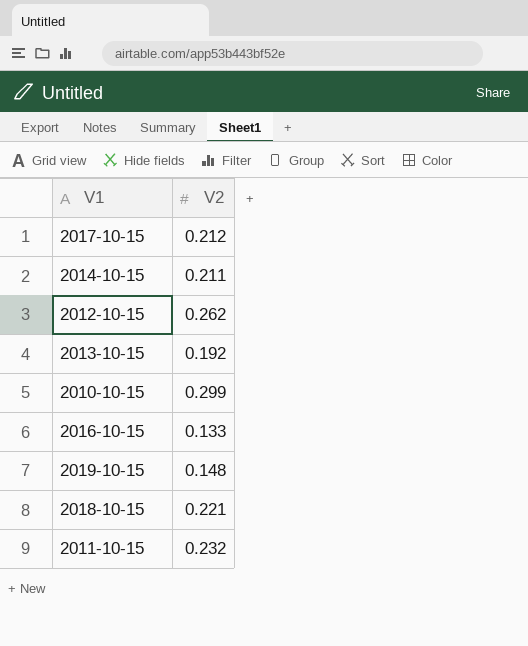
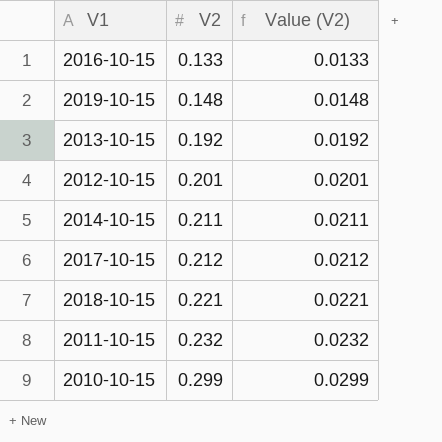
row order: none -> V2 ascending
column Value (V2) | formula: none -> [V2] * 0.1
2012-10-15 | V2: 0.262 -> 0.201

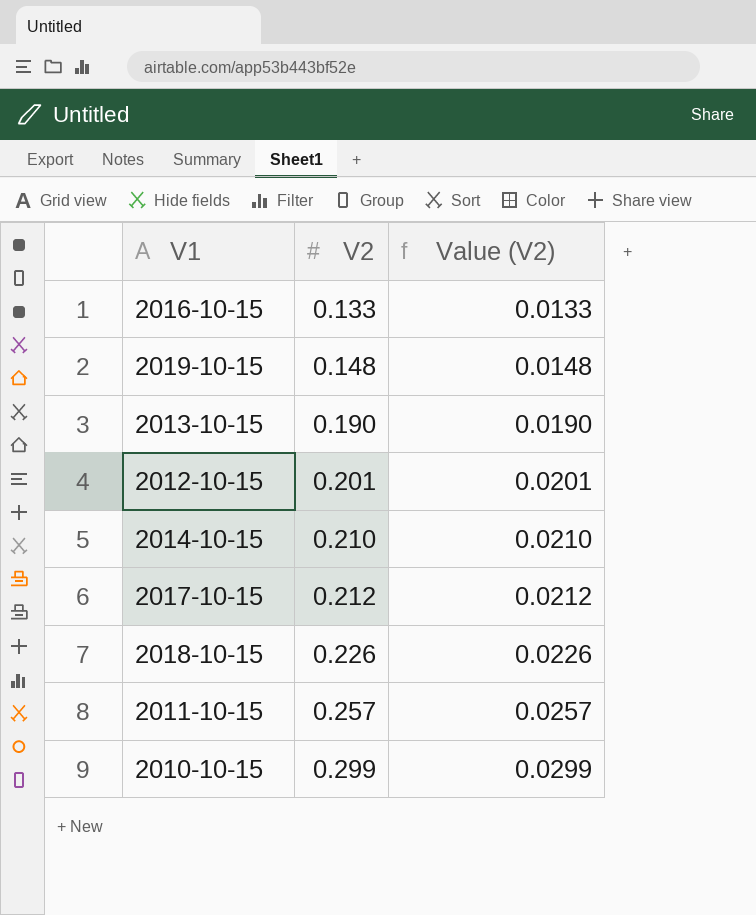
2013-10-15 | V2: 0.192 -> 0.190
2013-10-15 | Value (V2): 0.0192 -> 0.0190
2014-10-15 | V2: 0.211 -> 0.210
2014-10-15 | Value (V2): 0.0211 -> 0.0210
2018-10-15 | V2: 0.221 -> 0.226
2018-10-15 | Value (V2): 0.0221 -> 0.0226
2011-10-15 | V2: 0.232 -> 0.257
2011-10-15 | Value (V2): 0.0232 -> 0.0257

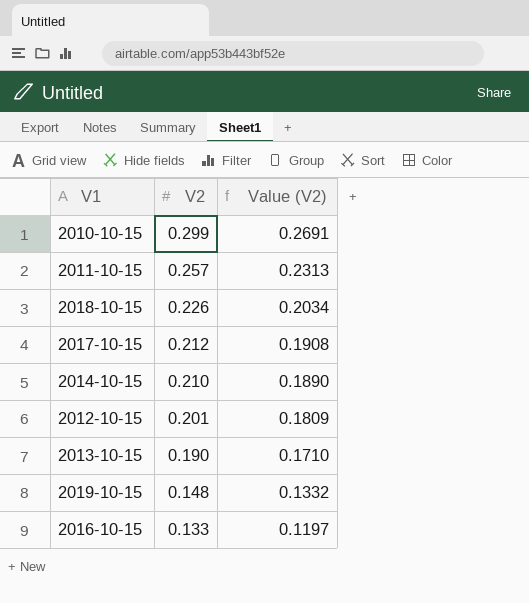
row order: V2 ascending -> V2 descending
column Value (V2) | formula: [V2] * 0.1 -> [V2] * 0.9

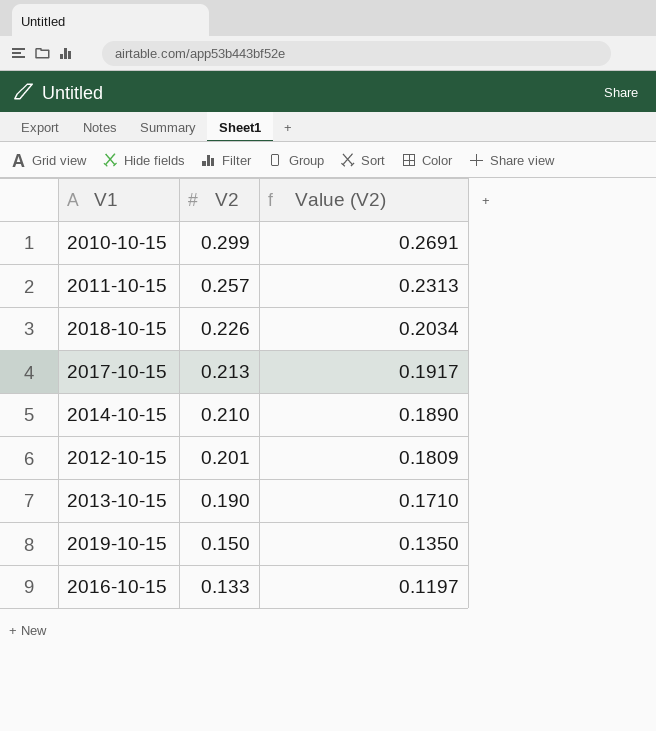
2017-10-15 | V2: 0.212 -> 0.213
2017-10-15 | Value (V2): 0.1908 -> 0.1917
2019-10-15 | V2: 0.148 -> 0.150
2019-10-15 | Value (V2): 0.1332 -> 0.1350

